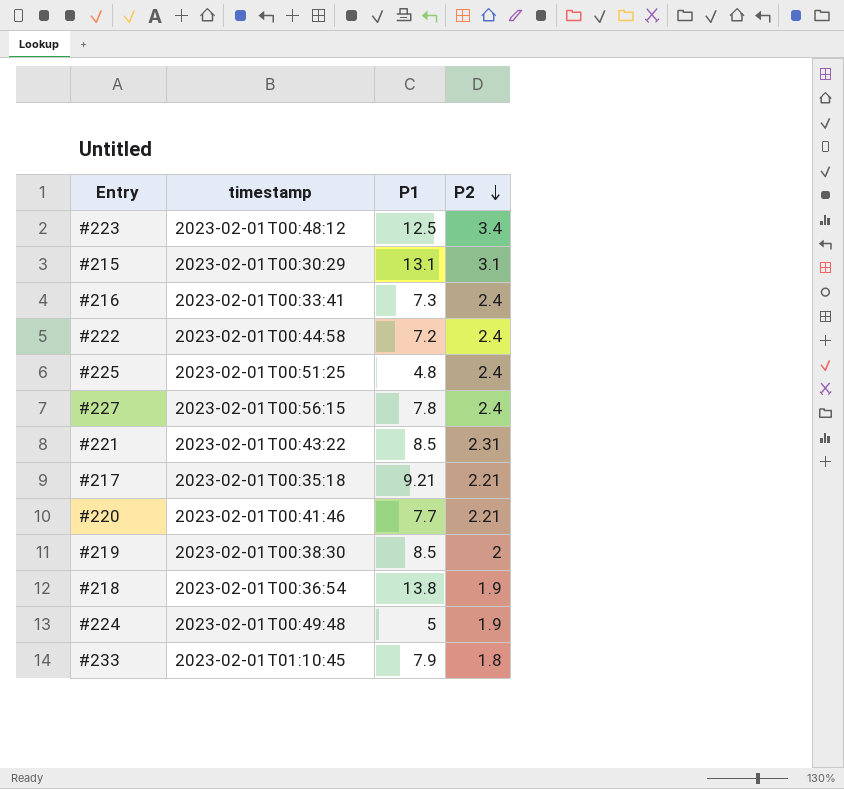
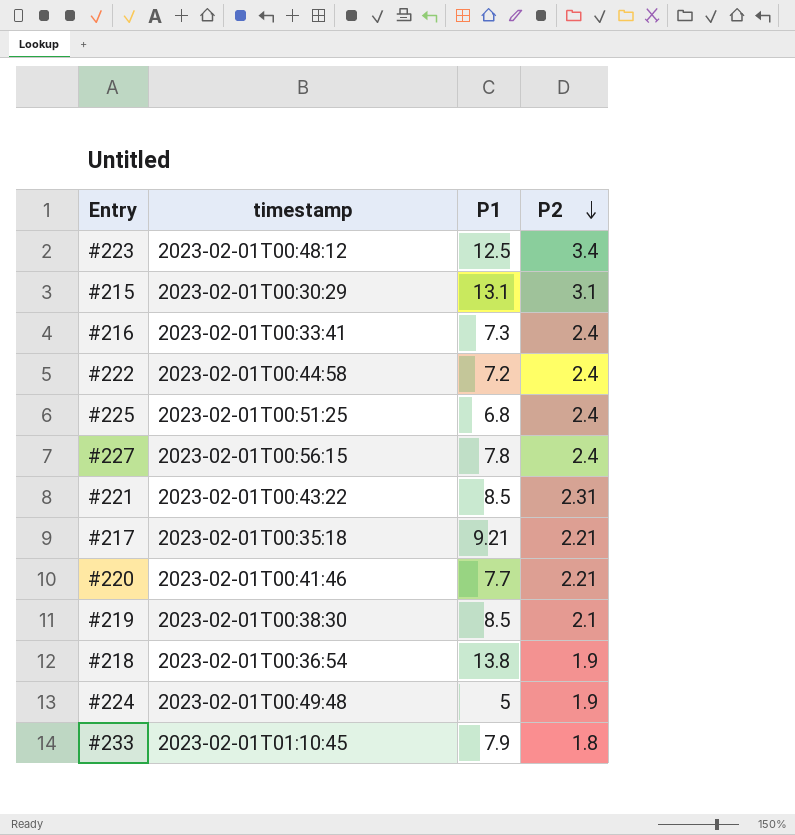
#225 | P1: 4.8 -> 6.8
#219 | P2: 2 -> 2.1

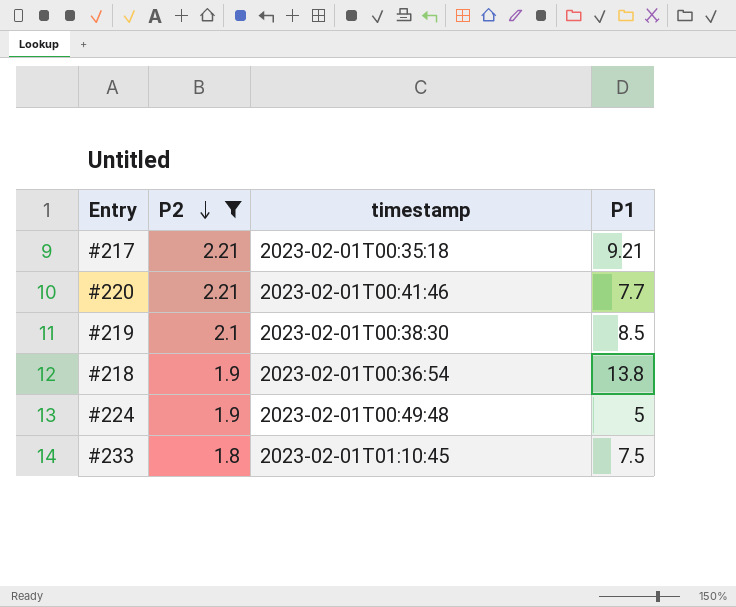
filter: none -> P2 <= 2.21
column P2 | position: 4 -> 2
#233 | P1: 7.9 -> 7.5

